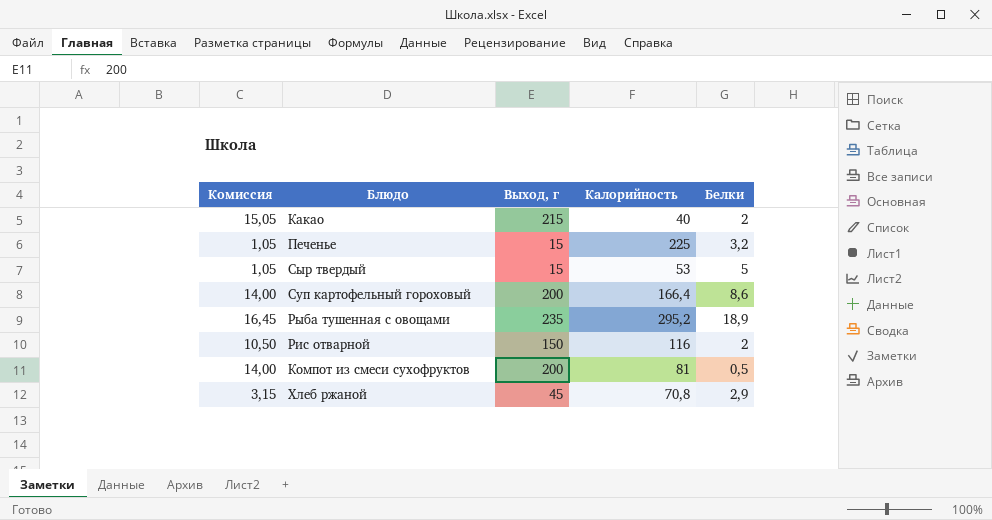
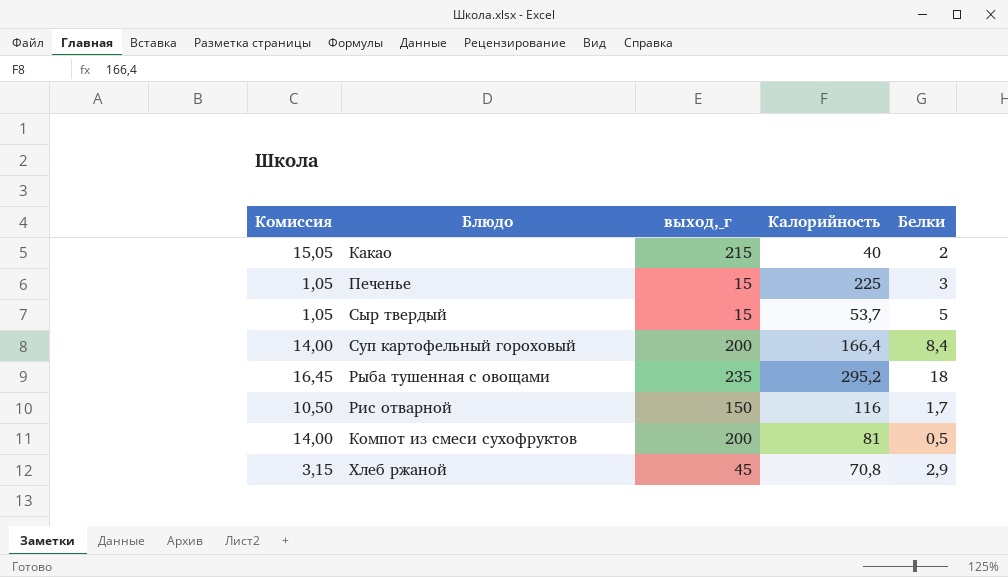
column name: Выход, г -> выход,_г
Печенье | Белки: 3,2 -> 3
Сыр твердый | Калорийность: 53 -> 53,7
Суп картофельный гороховый | Белки: 8,6 -> 8,4
Рыба тушенная с овощами | Белки: 18,9 -> 18
Рис отварной | Белки: 2 -> 1,7

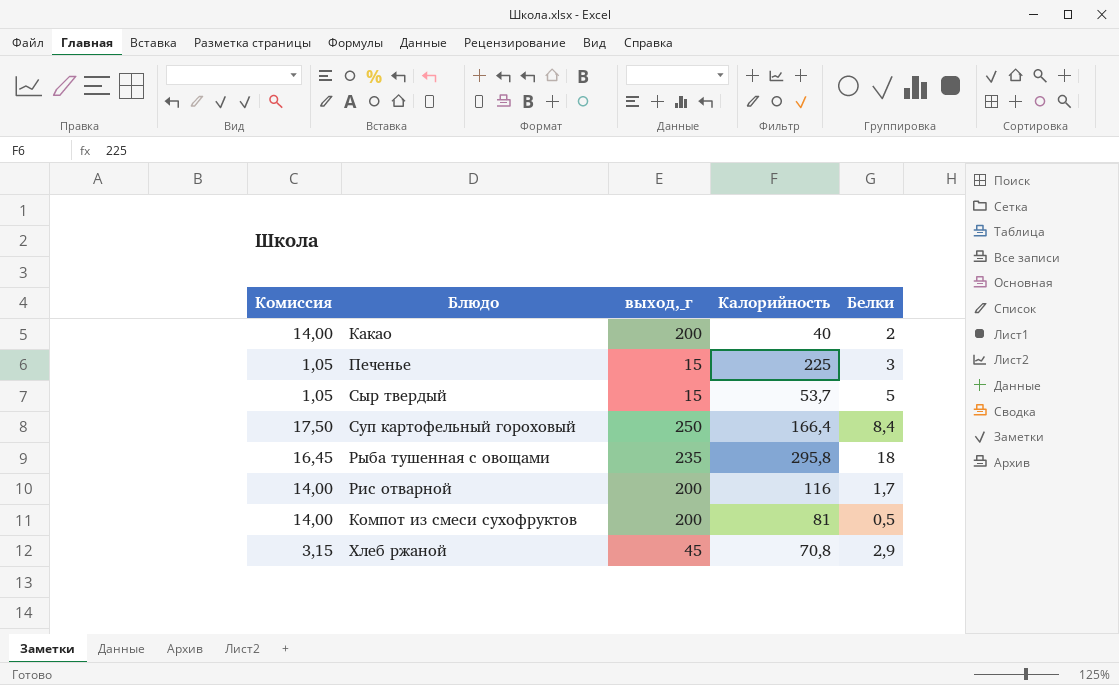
Какао | Комиссия: 15,05 -> 14,00
Какао | выход,_г: 215 -> 200
Суп картофельный гороховый | Комиссия: 14,00 -> 17,50
Суп картофельный гороховый | выход,_г: 200 -> 250
Рыба тушенная с овощами | Калорийность: 295,2 -> 295,8
Рис отварной | Комиссия: 10,50 -> 14,00
Рис отварной | выход,_г: 150 -> 200

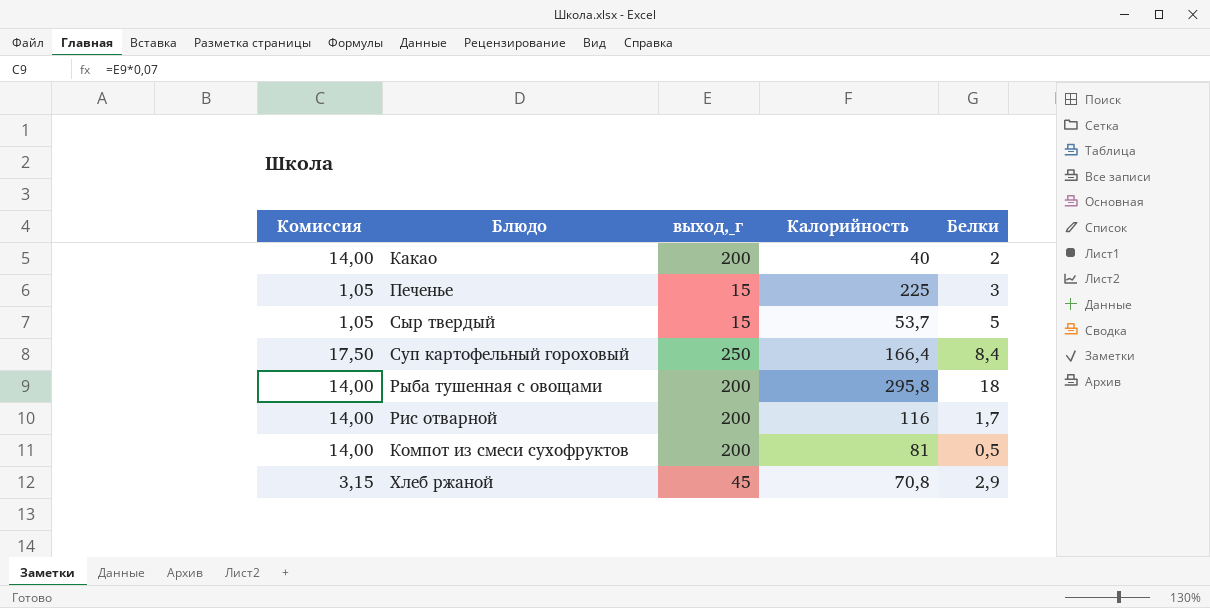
Рыба тушенная с овощами | Комиссия: 16,45 -> 14,00
Рыба тушенная с овощами | выход,_г: 235 -> 200

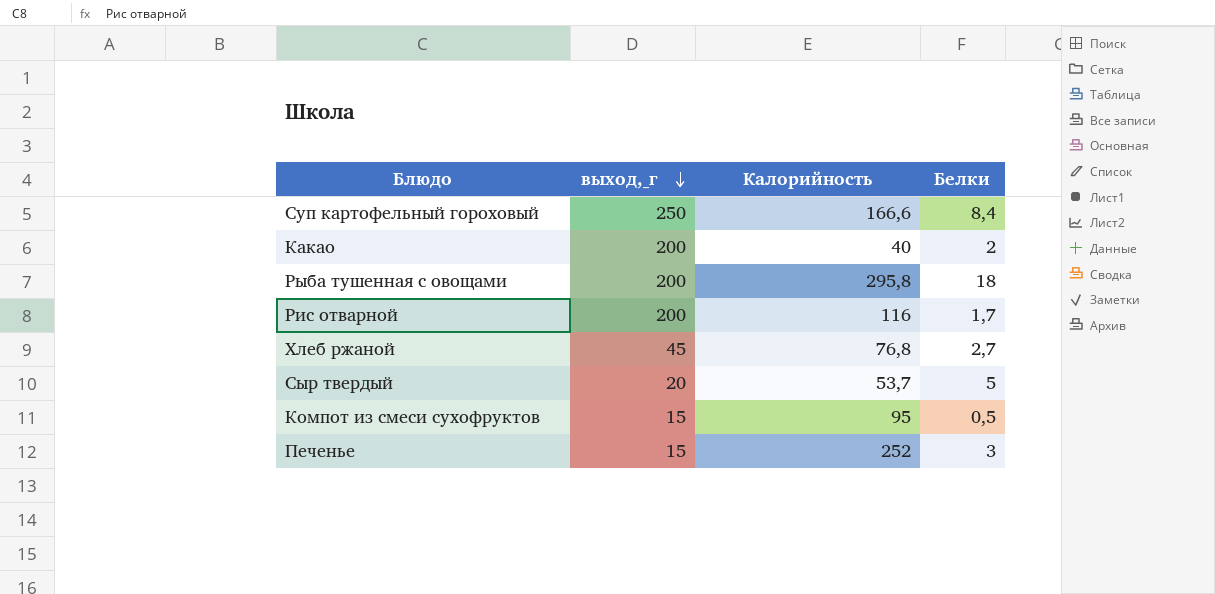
row order: none -> выход,_г descending
column Комиссия | formula: [выход,_г] * 0,07 -> none
Суп картофельный гороховый | Калорийность: 166,4 -> 166,6
Хлеб ржаной | Калорийность: 70,8 -> 76,8
Хлеб ржаной | Белки: 2,9 -> 2,7
Сыр твердый | выход,_г: 15 -> 20
Компот из смеси сухофруктов | выход,_г: 200 -> 15
Компот из смеси сухофруктов | Калорийность: 81 -> 95
Печенье | Калорийность: 225 -> 252

